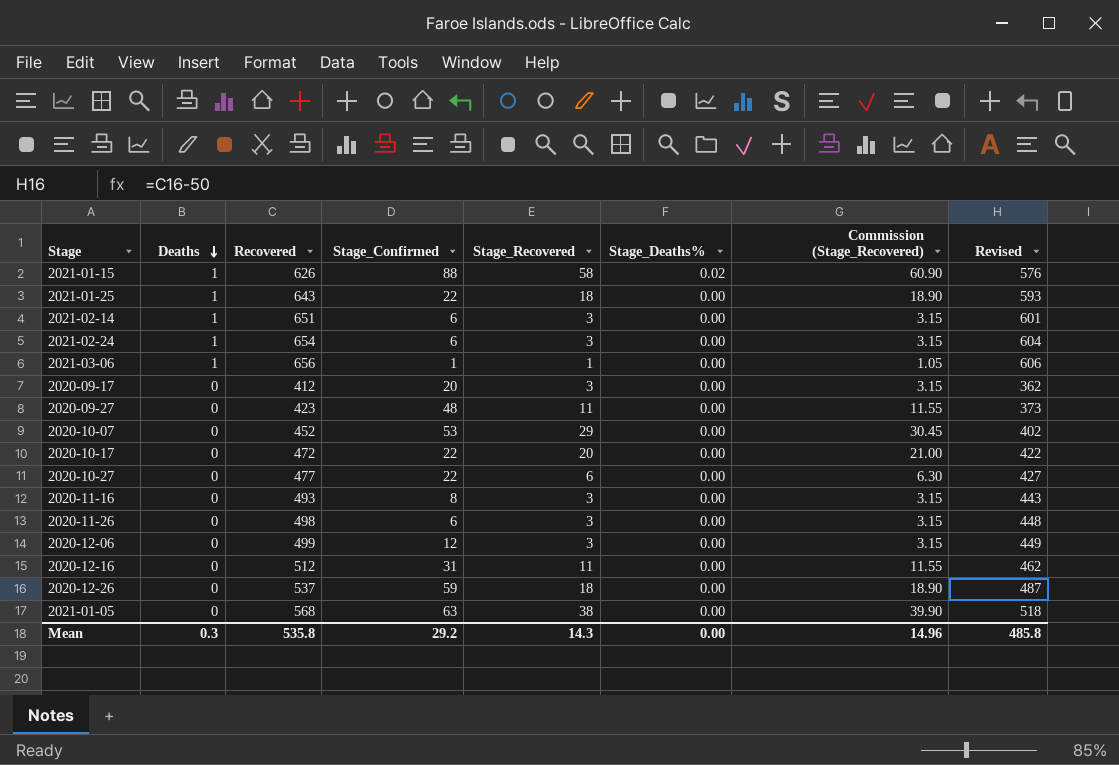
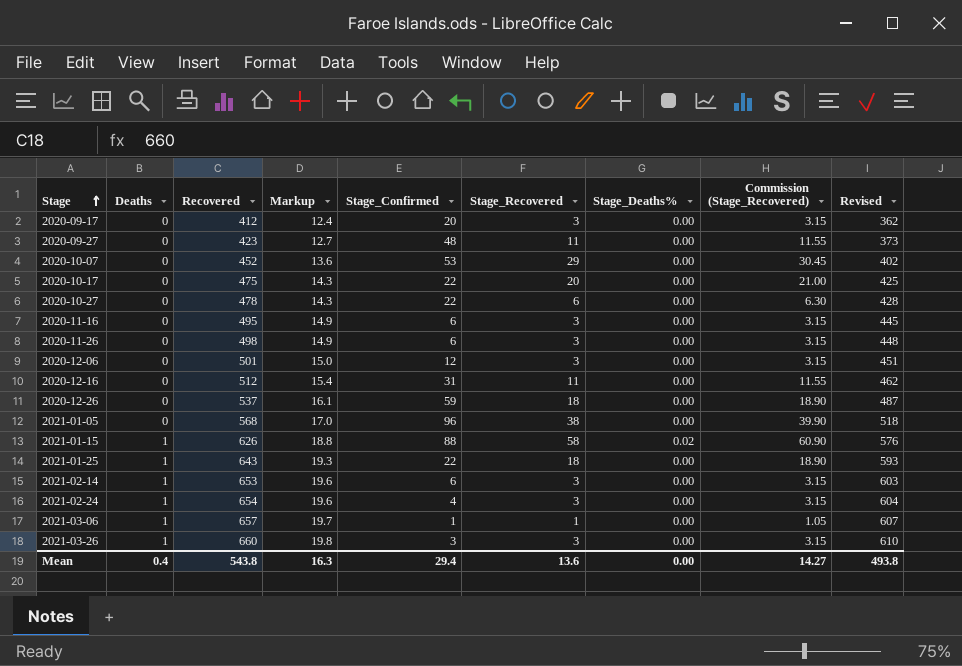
row order: Deaths descending -> Stage ascending
column Markup | formula: none -> [Recovered] * 0.03
2020-10-17 | Recovered: 472 -> 475
2020-10-17 | Revised: 422 -> 425
2020-10-27 | Recovered: 477 -> 478
2020-10-27 | Revised: 427 -> 428
2020-11-16 | Recovered: 493 -> 495
2020-11-16 | Stage_Confirmed: 8 -> 6
2020-11-16 | Revised: 443 -> 445
2020-12-06 | Recovered: 499 -> 501
2020-12-06 | Revised: 449 -> 451
2021-01-05 | Stage_Confirmed: 63 -> 96
2021-02-14 | Recovered: 651 -> 653
2021-02-14 | Revised: 601 -> 603
2021-02-24 | Stage_Confirmed: 6 -> 4
2021-03-06 | Recovered: 656 -> 657
2021-03-06 | Revised: 606 -> 607
row 2021-03-26: none -> 1 | 660 | 19.8 | 3 | 3 | 0.00 | 3.15 | 610
Mean | Deaths: 0.3 -> 0.4
Mean | Recovered: 535.8 -> 543.8
Mean | Stage_Confirmed: 29.2 -> 29.4
Mean | Stage_Recovered: 14.3 -> 13.6
Mean | Commission (Stage_Recovered): 14.96 -> 14.27
Mean | Revised: 485.8 -> 493.8

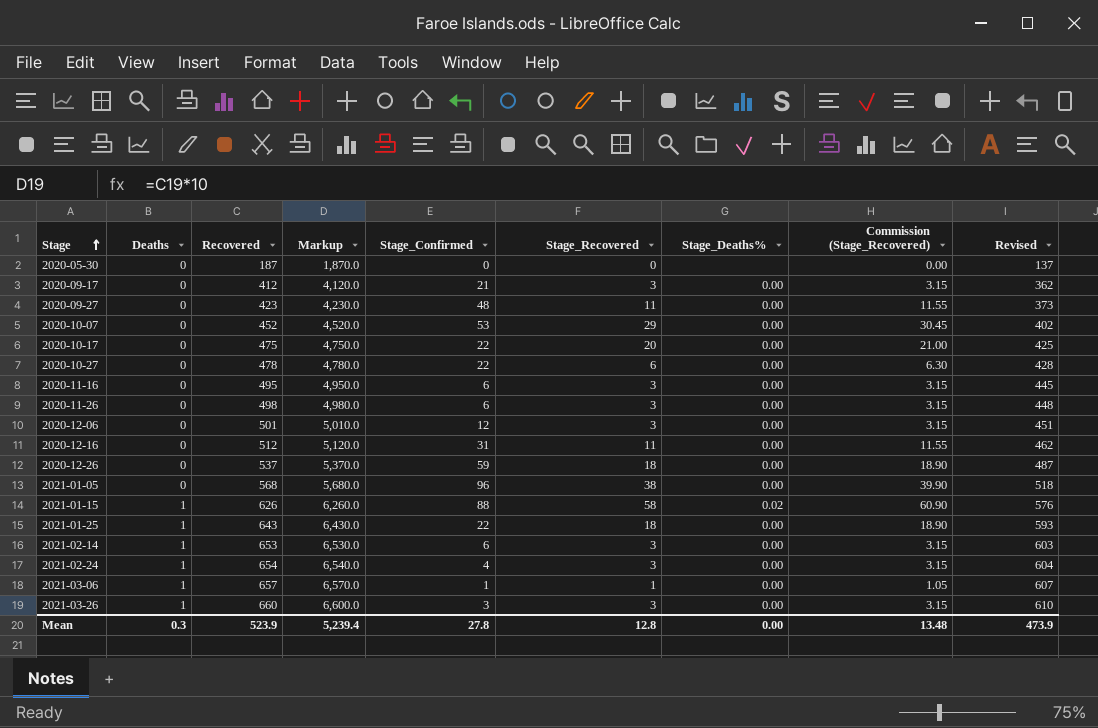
column Markup | formula: [Recovered] * 0.03 -> [Recovered] * 10
row 2020-05-30: none -> 0 | 187 | 1,870.0 | 0 | 0 | none | 0.00 | 137
2020-09-17 | Stage_Confirmed: 20 -> 21
Mean | Deaths: 0.4 -> 0.3
Mean | Recovered: 543.8 -> 523.9
Mean | Markup: 16.3 -> 5,239.4
Mean | Stage_Confirmed: 29.4 -> 27.8
Mean | Stage_Recovered: 13.6 -> 12.8
Mean | Commission (Stage_Recovered): 14.27 -> 13.48
Mean | Revised: 493.8 -> 473.9

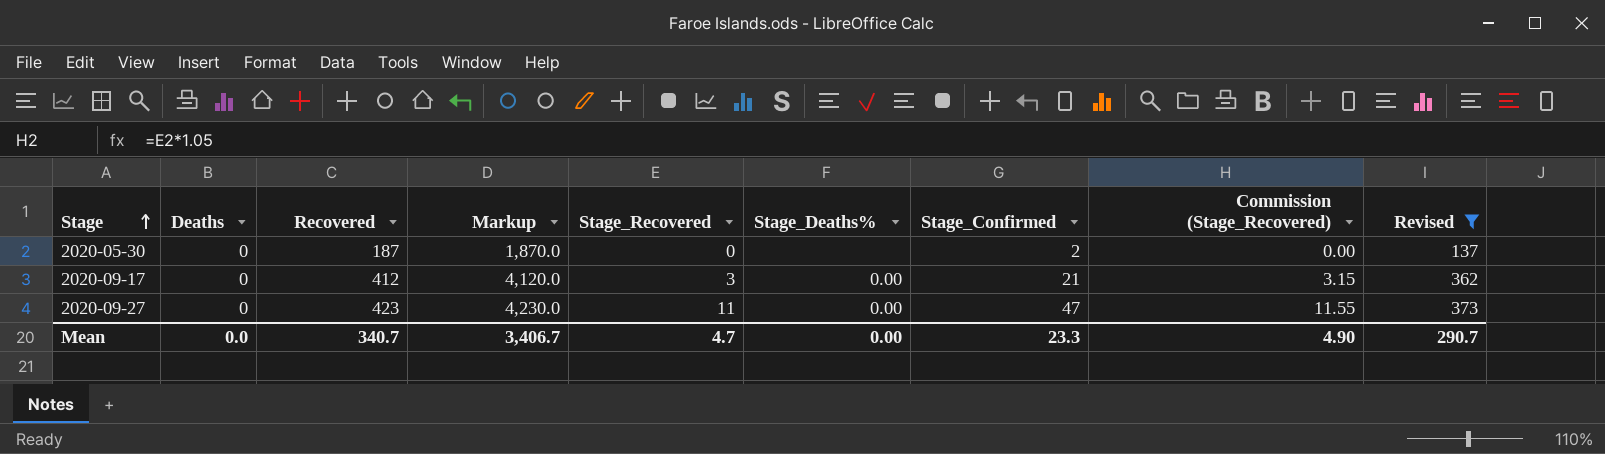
filter: none -> Revised <= 373
column Stage_Confirmed | position: 5 -> 7
2020-05-30 | Stage_Confirmed: 0 -> 2
2020-09-27 | Stage_Confirmed: 48 -> 47
Mean | Deaths: 0.3 -> 0.0
Mean | Recovered: 523.9 -> 340.7
Mean | Markup: 5,239.4 -> 3,406.7
Mean | Stage_Recovered: 12.8 -> 4.7
Mean | Stage_Confirmed: 27.8 -> 23.3
Mean | Commission (Stage_Recovered): 13.48 -> 4.90
Mean | Revised: 473.9 -> 290.7

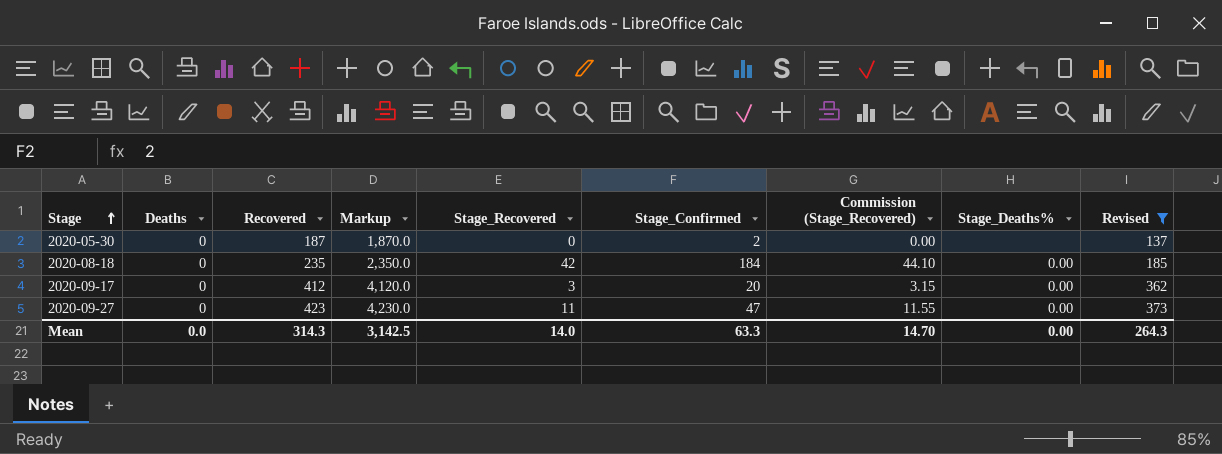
column Stage_Deaths% | position: 6 -> 8
row 2020-08-18: none -> 0 | 235 | 2,350.0 | 42 | 184 | 44.10 | 0.00 | 185
2020-09-17 | Stage_Confirmed: 21 -> 20
Mean | Recovered: 340.7 -> 314.3
Mean | Markup: 3,406.7 -> 3,142.5
Mean | Stage_Recovered: 4.7 -> 14.0
Mean | Stage_Confirmed: 23.3 -> 63.3
Mean | Commission (Stage_Recovered): 4.90 -> 14.70
Mean | Revised: 290.7 -> 264.3

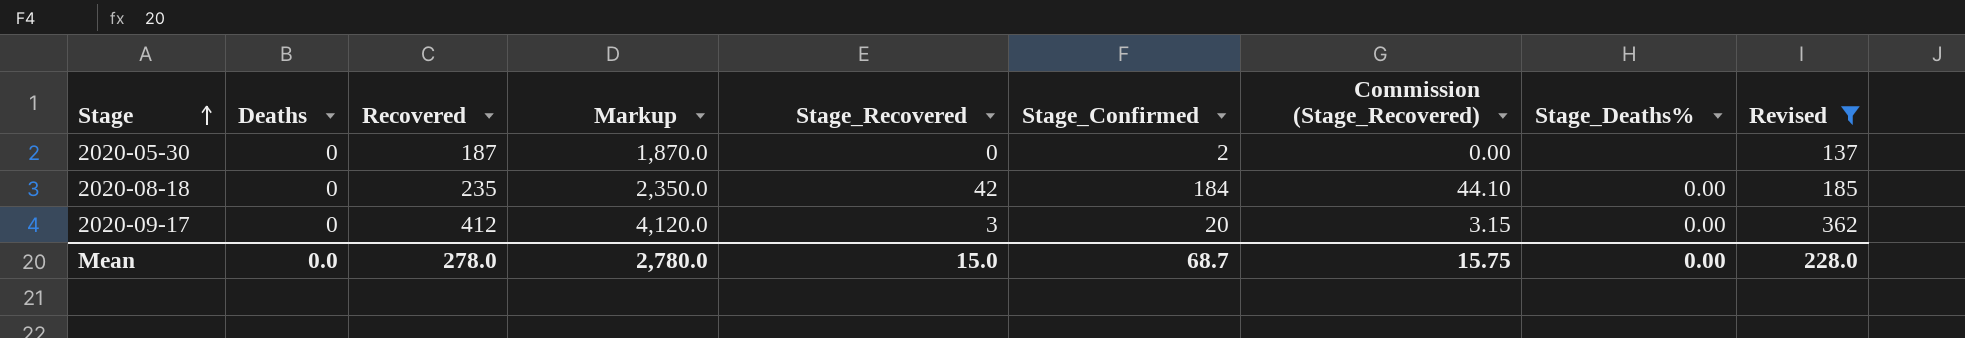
row 2020-09-27: 0 | 423 | 4,230.0 | 11 | 47 | 11.55 | 0.00 | 373 -> none
Mean | Recovered: 314.3 -> 278.0
Mean | Markup: 3,142.5 -> 2,780.0
Mean | Stage_Recovered: 14.0 -> 15.0
Mean | Stage_Confirmed: 63.3 -> 68.7
Mean | Commission (Stage_Recovered): 14.70 -> 15.75
Mean | Revised: 264.3 -> 228.0

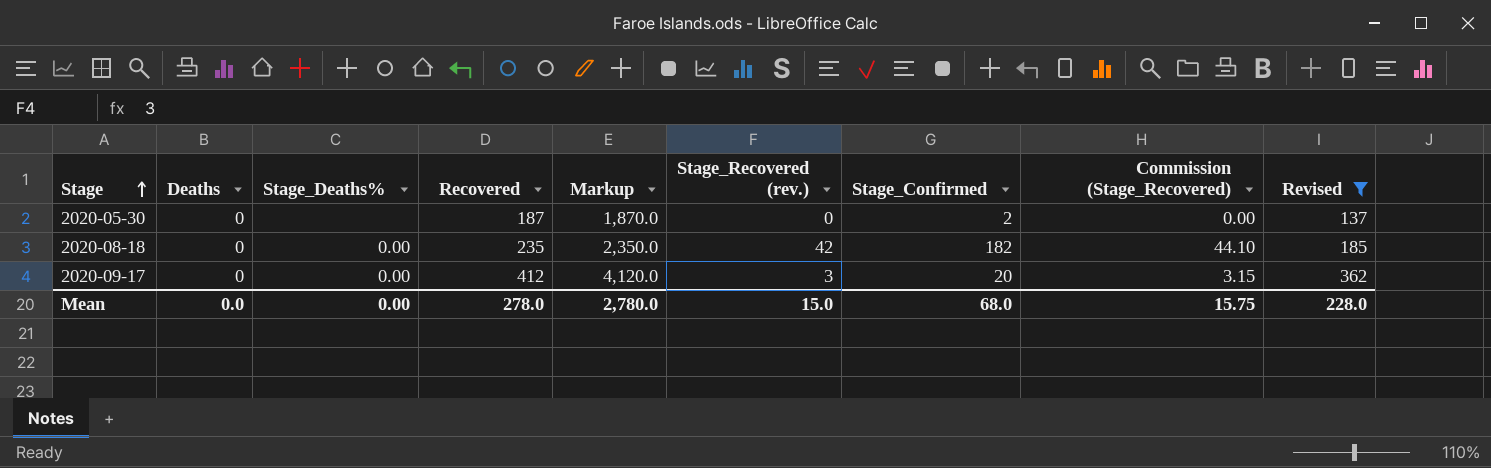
column Stage_Deaths% | position: 8 -> 3
column name: Stage_Recovered -> Stage_Recovered (rev.)
2020-08-18 | Stage_Confirmed: 184 -> 182
Mean | Stage_Confirmed: 68.7 -> 68.0

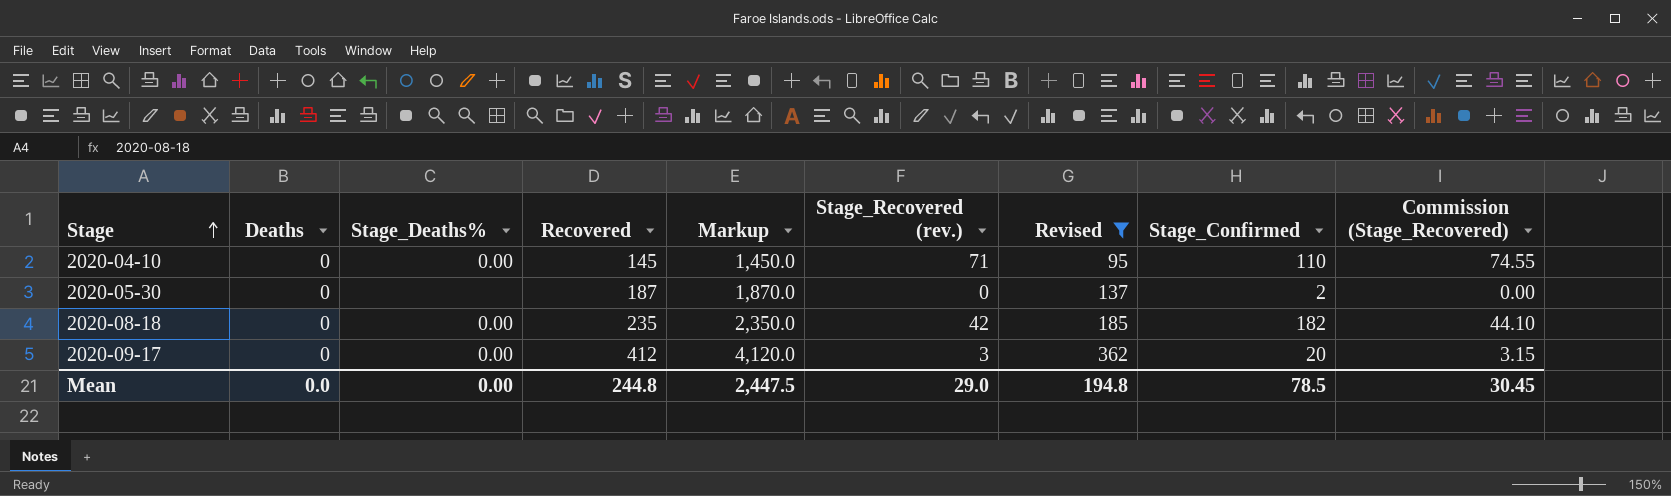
column Revised | position: 9 -> 7
row 2020-04-10: none -> 0 | 0.00 | 145 | 1,450.0 | 71 | 95 | 110 | 74.55
Mean | Recovered: 278.0 -> 244.8
Mean | Markup: 2,780.0 -> 2,447.5
Mean | Stage_Recovered (rev.): 15.0 -> 29.0
Mean | Revised: 228.0 -> 194.8
Mean | Stage_Confirmed: 68.0 -> 78.5
Mean | Commission (Stage_Recovered): 15.75 -> 30.45

